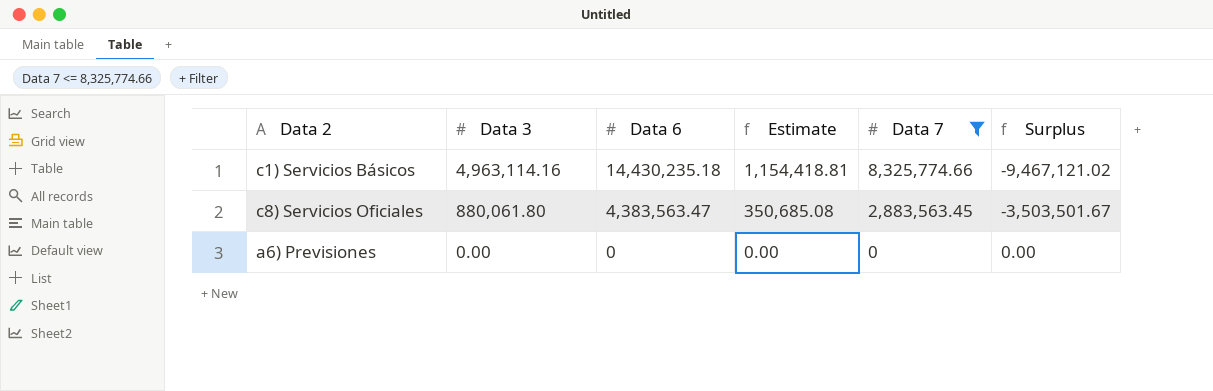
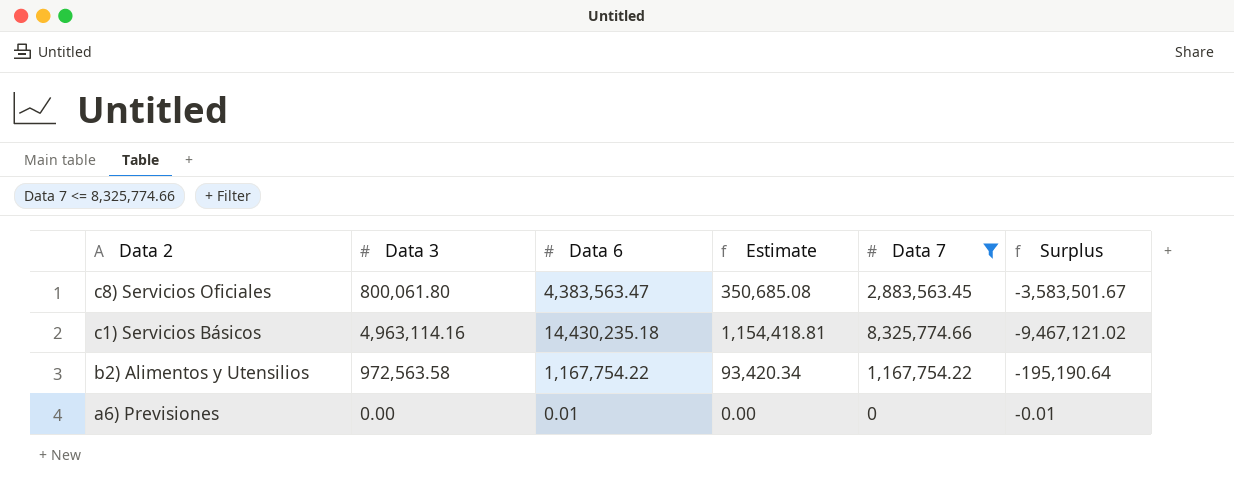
row order: Data 3 descending -> Data 2 descending
c8) Servicios Oficiales | Data 3: 880,061.80 -> 800,061.80
c8) Servicios Oficiales | Surplus: -3,503,501.67 -> -3,583,501.67
row b2) Alimentos y Utensilios: none -> 972,563.58 | 1,167,754.22 | 93,420.34 | 1,167,754.22 | -195,190.64
a6) Previsiones | Data 6: 0 -> 0.01
a6) Previsiones | Surplus: 0.00 -> -0.01

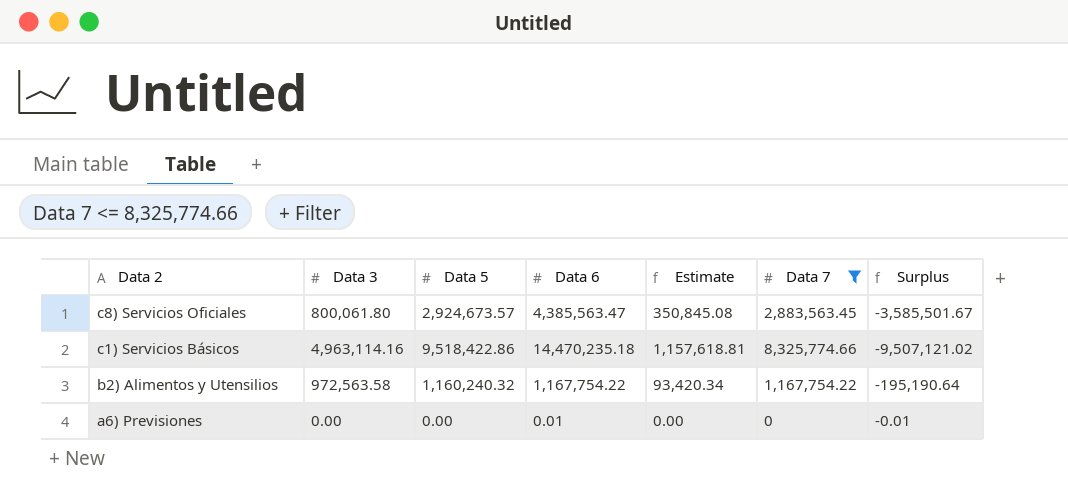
column Data 5 | position: none -> 3
c8) Servicios Oficiales | Data 6: 4,383,563.47 -> 4,385,563.47
c8) Servicios Oficiales | Estimate: 350,685.08 -> 350,845.08
c8) Servicios Oficiales | Surplus: -3,583,501.67 -> -3,585,501.67
c1) Servicios Básicos | Data 6: 14,430,235.18 -> 14,470,235.18
c1) Servicios Básicos | Estimate: 1,154,418.81 -> 1,157,618.81
c1) Servicios Básicos | Surplus: -9,467,121.02 -> -9,507,121.02

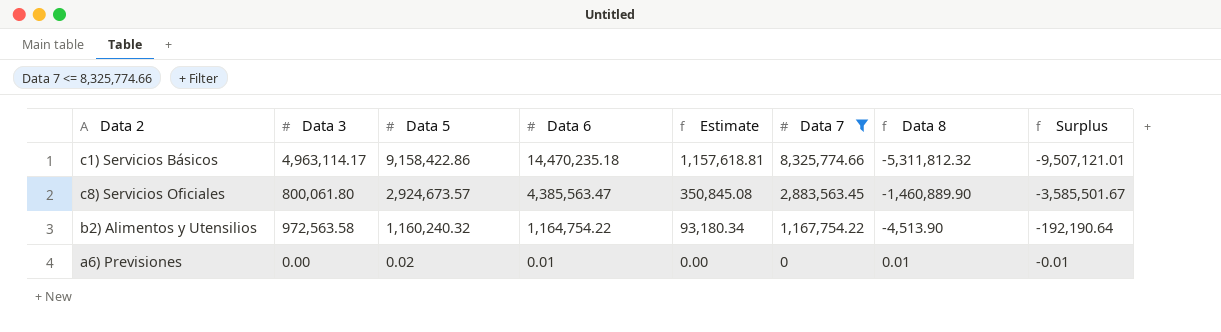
row order: Data 2 descending -> Data 5 descending
column Data 8 | formula: none -> [Data 5] - [Data 6]
c1) Servicios Básicos | Data 3: 4,963,114.16 -> 4,963,114.17
c1) Servicios Básicos | Data 5: 9,518,422.86 -> 9,158,422.86
c1) Servicios Básicos | Surplus: -9,507,121.02 -> -9,507,121.01
b2) Alimentos y Utensilios | Data 6: 1,167,754.22 -> 1,164,754.22
b2) Alimentos y Utensilios | Estimate: 93,420.34 -> 93,180.34
b2) Alimentos y Utensilios | Surplus: -195,190.64 -> -192,190.64
a6) Previsiones | Data 5: 0.00 -> 0.02

